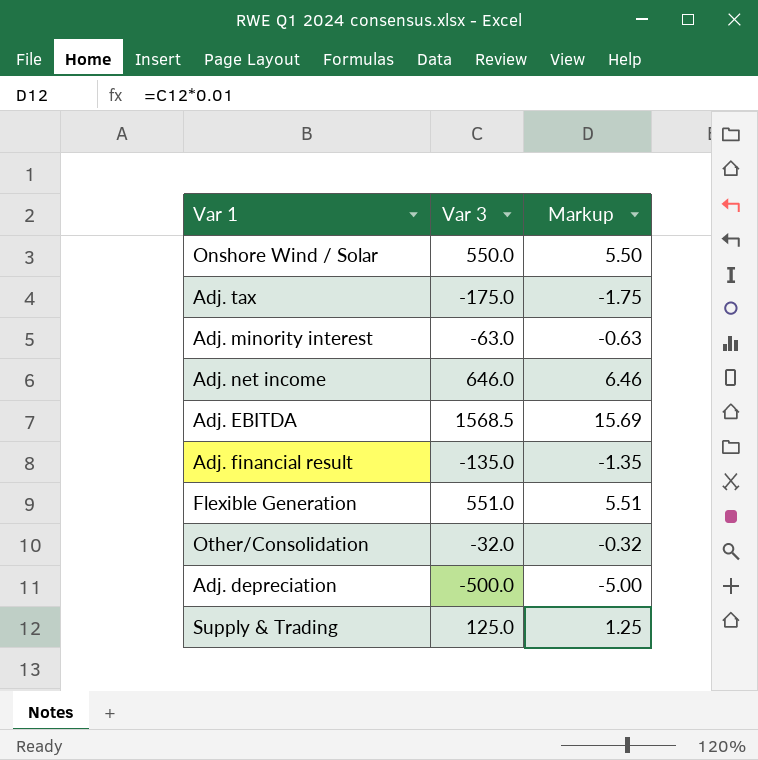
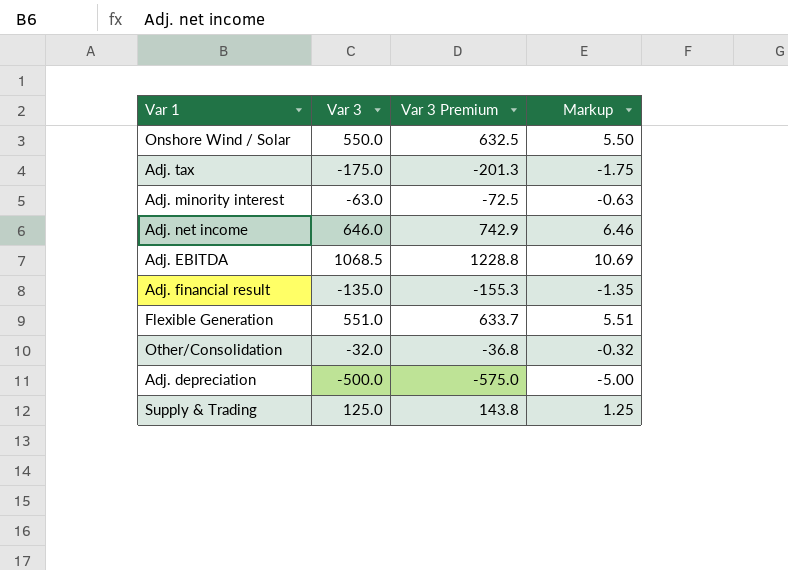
column Var 3 Premium | formula: none -> [Var 3] * 1.15
Adj. EBITDA | Var 3: 1568.5 -> 1068.5
Adj. EBITDA | Markup: 15.69 -> 10.69

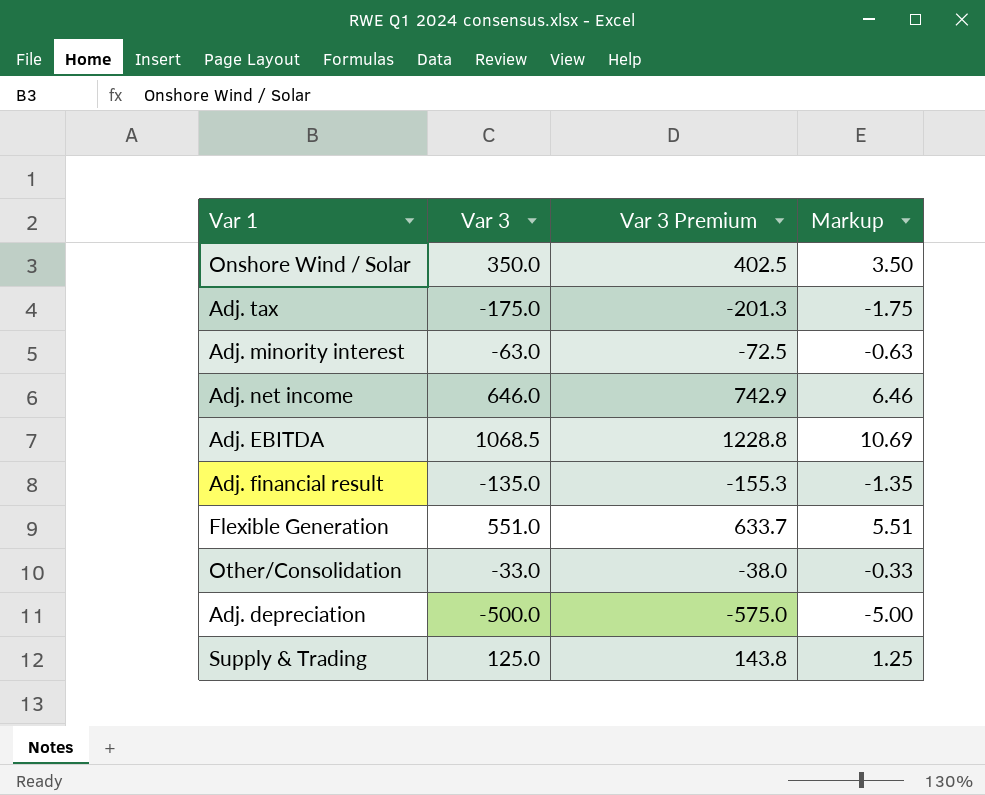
Onshore Wind / Solar | Var 3: 550.0 -> 350.0
Onshore Wind / Solar | Var 3 Premium: 632.5 -> 402.5
Onshore Wind / Solar | Markup: 5.50 -> 3.50
Other/Consolidation | Var 3: -32.0 -> -33.0
Other/Consolidation | Var 3 Premium: -36.8 -> -38.0
Other/Consolidation | Markup: -0.32 -> -0.33

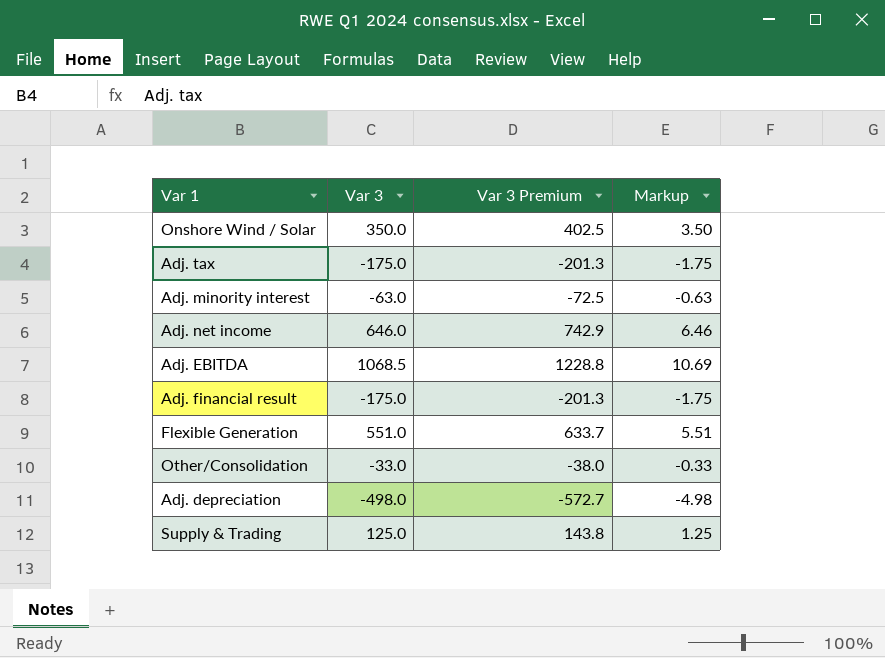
Adj. financial result | Var 3: -135.0 -> -175.0
Adj. financial result | Var 3 Premium: -155.3 -> -201.3
Adj. financial result | Markup: -1.35 -> -1.75
Adj. depreciation | Var 3: -500.0 -> -498.0
Adj. depreciation | Var 3 Premium: -575.0 -> -572.7
Adj. depreciation | Markup: -5.00 -> -4.98

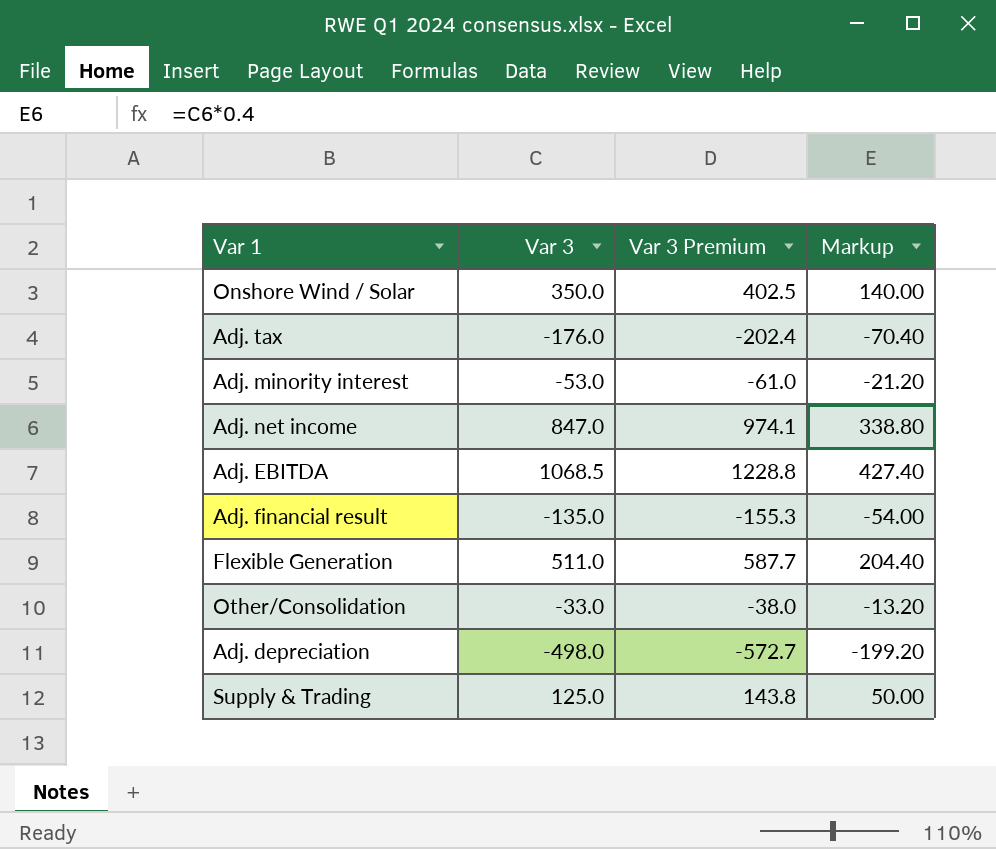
column Markup | formula: [Var 3] * 0.01 -> [Var 3] * 0.4
Adj. tax | Var 3: -175.0 -> -176.0
Adj. tax | Var 3 Premium: -201.3 -> -202.4
Adj. minority interest | Var 3: -63.0 -> -53.0
Adj. minority interest | Var 3 Premium: -72.5 -> -61.0
Adj. net income | Var 3: 646.0 -> 847.0
Adj. net income | Var 3 Premium: 742.9 -> 974.1
Adj. financial result | Var 3: -175.0 -> -135.0
Adj. financial result | Var 3 Premium: -201.3 -> -155.3
Flexible Generation | Var 3: 551.0 -> 511.0
Flexible Generation | Var 3 Premium: 633.7 -> 587.7

